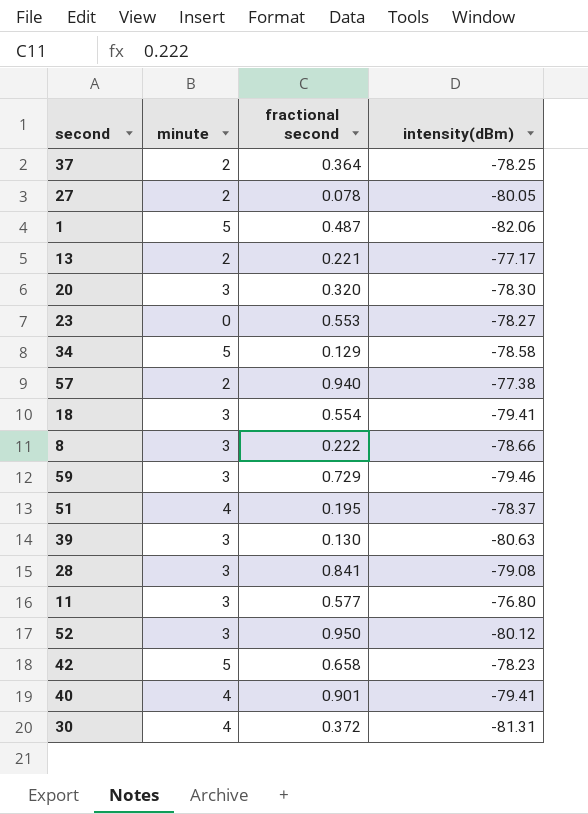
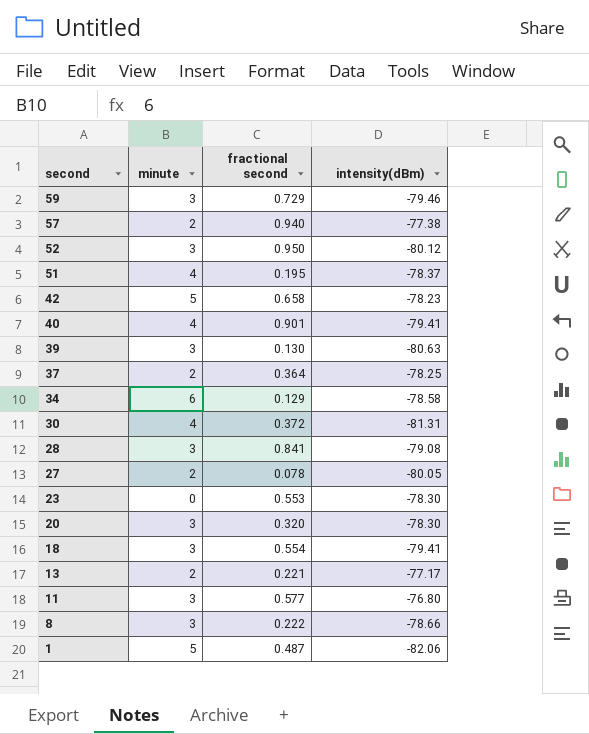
row order: none -> second descending
34 | minute: 5 -> 6
23 | intensity(dBm): -78.27 -> -78.30

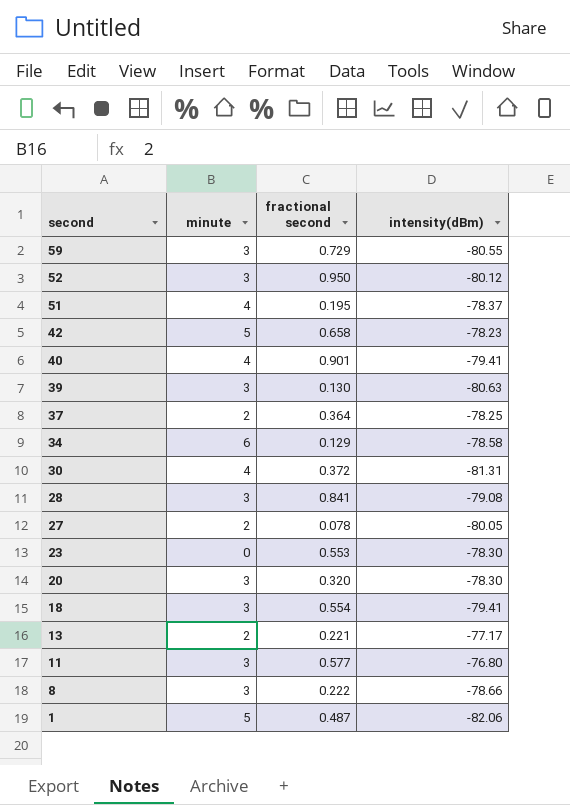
row 57: 2 | 0.940 | -77.38 -> none
59 | intensity(dBm): -79.46 -> -80.55

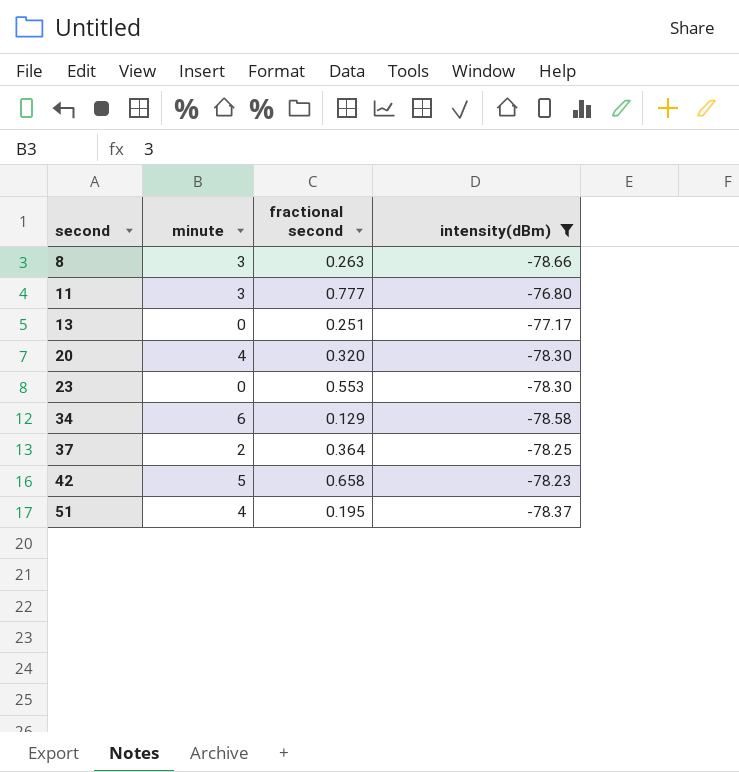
filter: none -> intensity(dBm) >= -78.66
row order: second descending -> second ascending
8 | fractional second: 0.222 -> 0.263
11 | fractional second: 0.577 -> 0.777
13 | minute: 2 -> 0
13 | fractional second: 0.221 -> 0.251
20 | minute: 3 -> 4

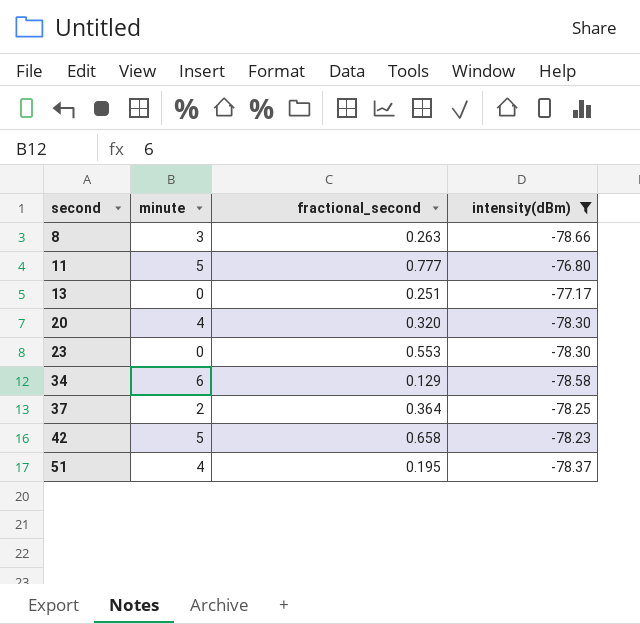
column name: fractional second -> fractional_second
11 | minute: 3 -> 5

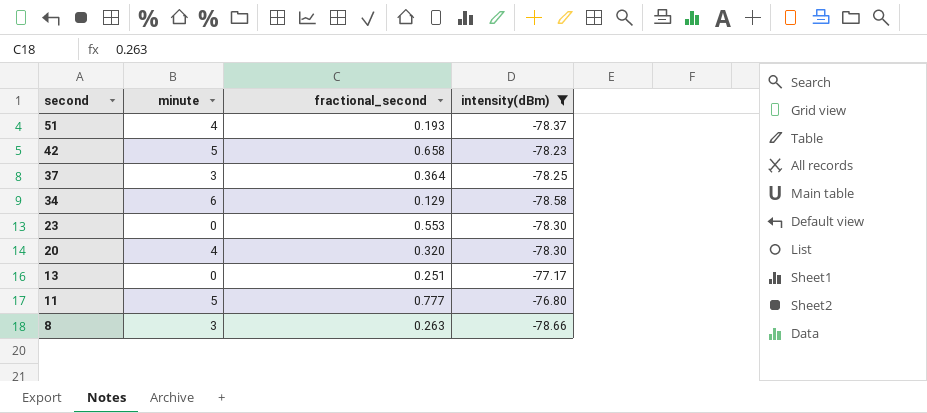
row order: second ascending -> second descending
51 | fractional_second: 0.195 -> 0.193
37 | minute: 2 -> 3

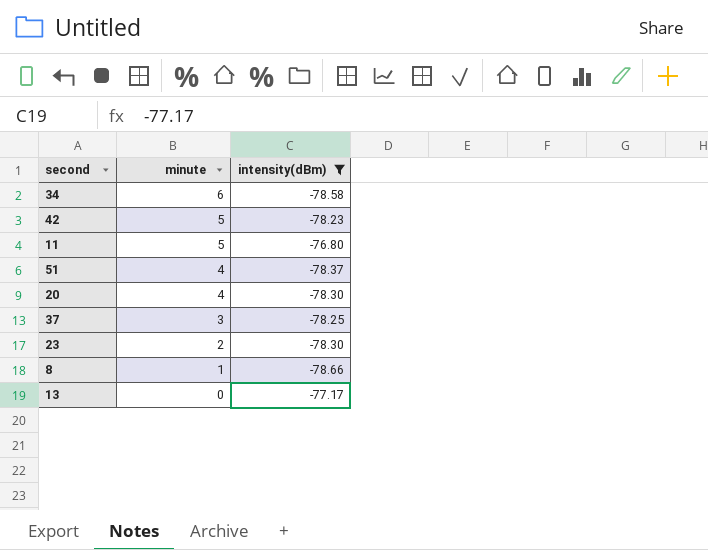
row order: second descending -> minute descending
column fractional_second | position: 3 -> none
23 | minute: 0 -> 2
8 | minute: 3 -> 1

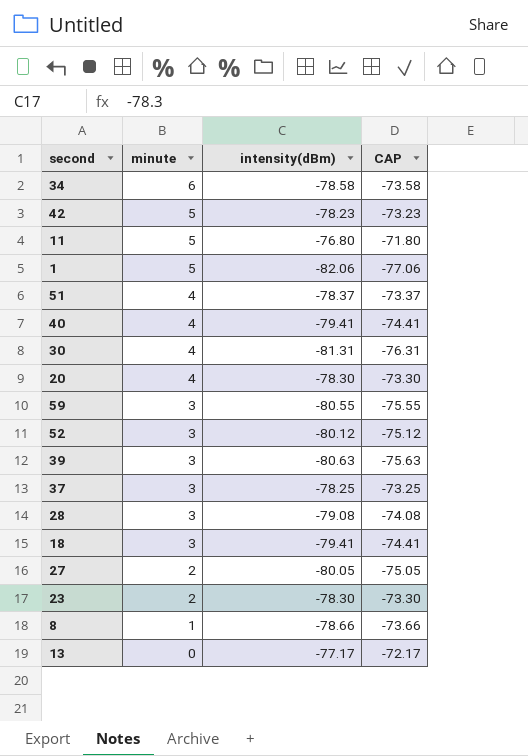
filter: intensity(dBm) >= -78.66 -> none
column CAP | formula: none -> [intensity(dBm)] + 5

